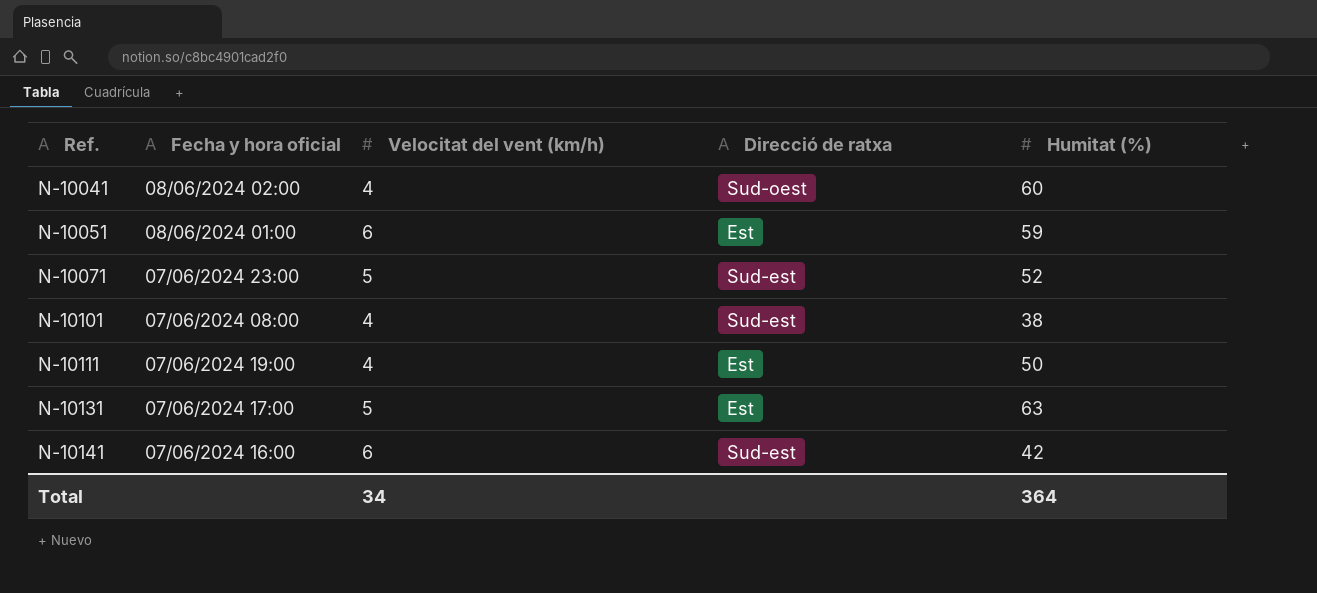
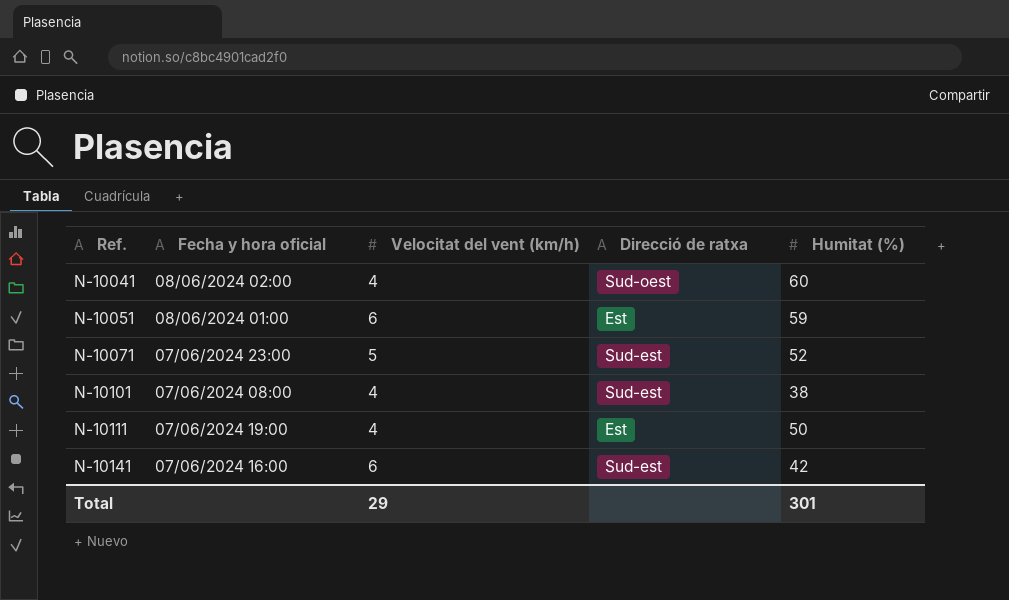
row N-10131: 07/06/2024 17:00 | 5 | Est | 63 -> none
Total | Velocitat del vent (km/h): 34 -> 29
Total | Humitat (%): 364 -> 301

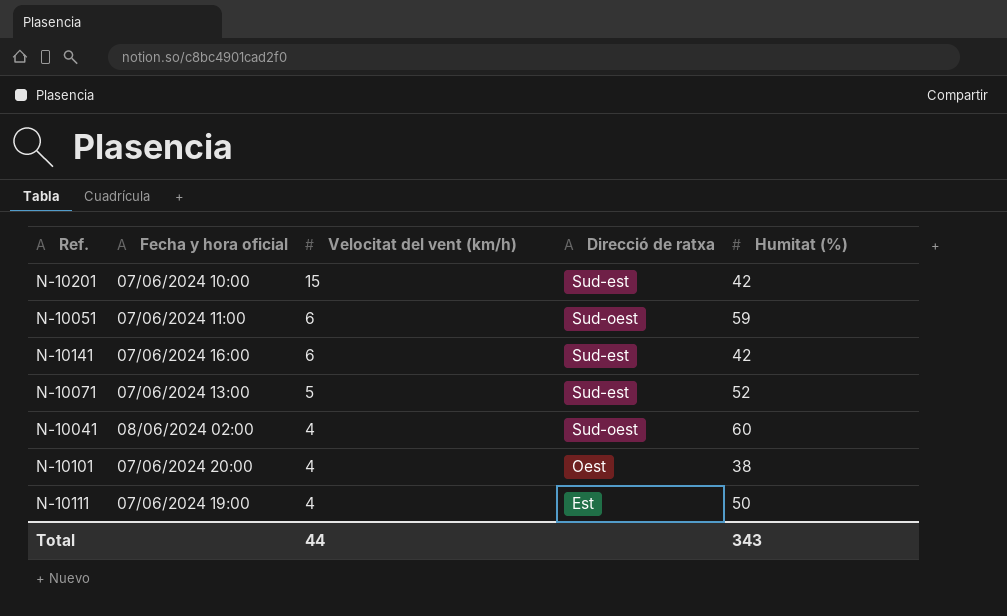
row order: Ref. ascending -> Velocitat del vent (km/h) descending
row N-10201: none -> 07/06/2024 10:00 | 15 | Sud-est | 42
N-10051 | Fecha y hora oficial: 08/06/2024 01:00 -> 07/06/2024 11:00
N-10051 | Direcció de ratxa: Est -> Sud-oest
N-10071 | Fecha y hora oficial: 07/06/2024 23:00 -> 07/06/2024 13:00
N-10101 | Fecha y hora oficial: 07/06/2024 08:00 -> 07/06/2024 20:00
N-10101 | Direcció de ratxa: Sud-est -> Oest
Total | Velocitat del vent (km/h): 29 -> 44
Total | Humitat (%): 301 -> 343

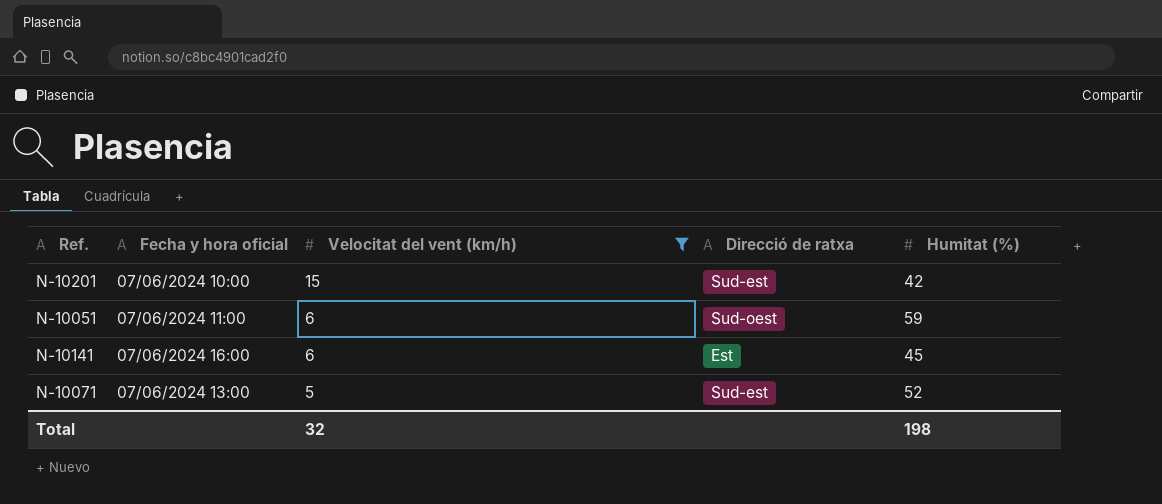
filter: none -> Velocitat del vent (km/h) != 4
N-10141 | Direcció de ratxa: Sud-est -> Est
N-10141 | Humitat (%): 42 -> 45
Total | Velocitat del vent (km/h): 44 -> 32
Total | Humitat (%): 343 -> 198

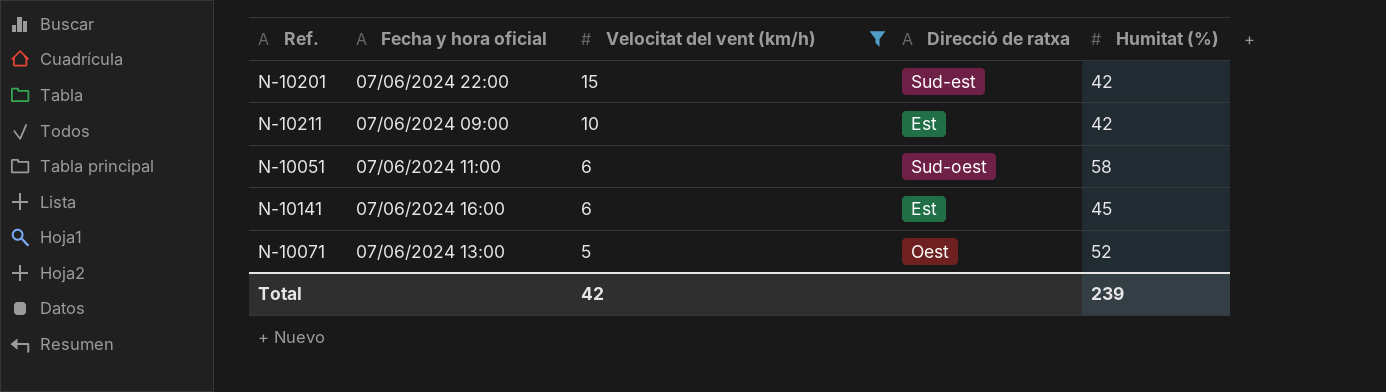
N-10201 | Fecha y hora oficial: 07/06/2024 10:00 -> 07/06/2024 22:00
row N-10211: none -> 07/06/2024 09:00 | 10 | Est | 42
N-10051 | Humitat (%): 59 -> 58
N-10071 | Direcció de ratxa: Sud-est -> Oest
Total | Velocitat del vent (km/h): 32 -> 42
Total | Humitat (%): 198 -> 239

